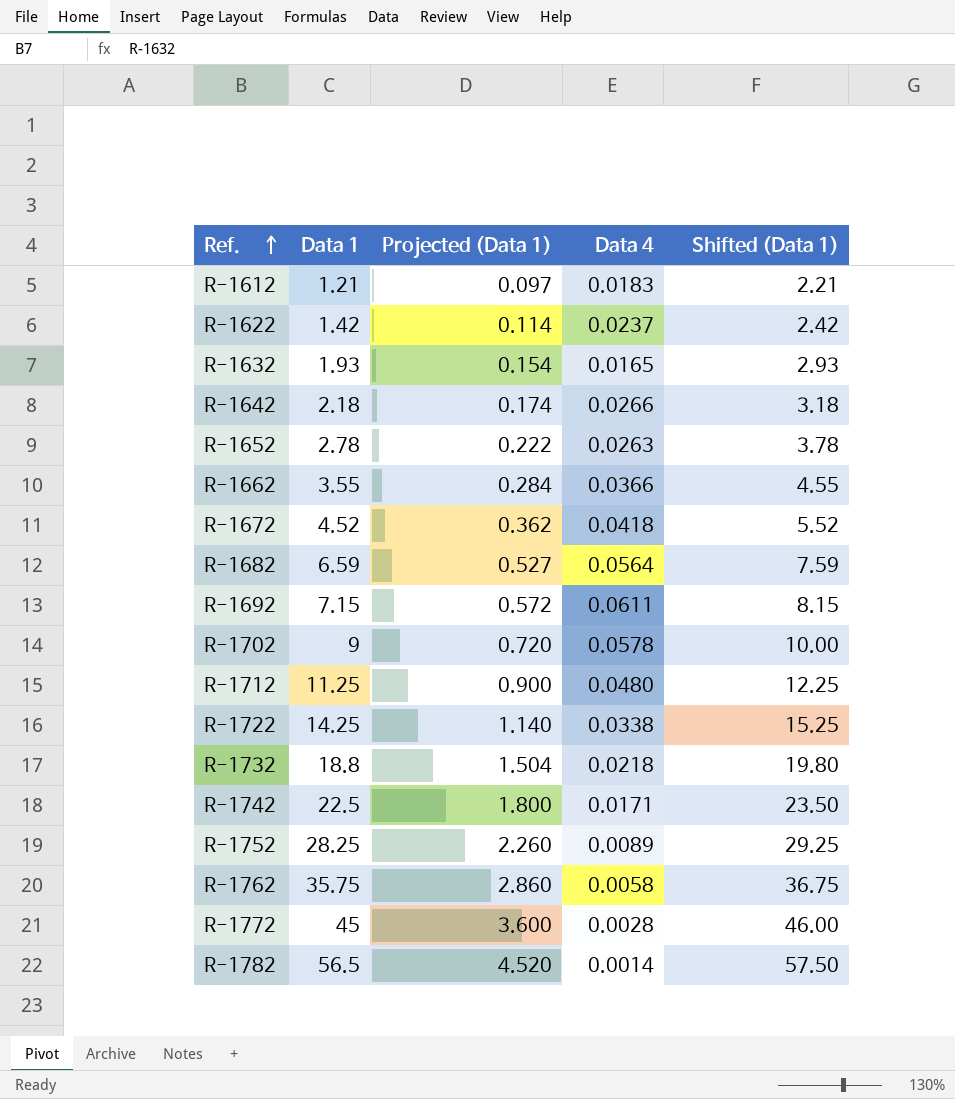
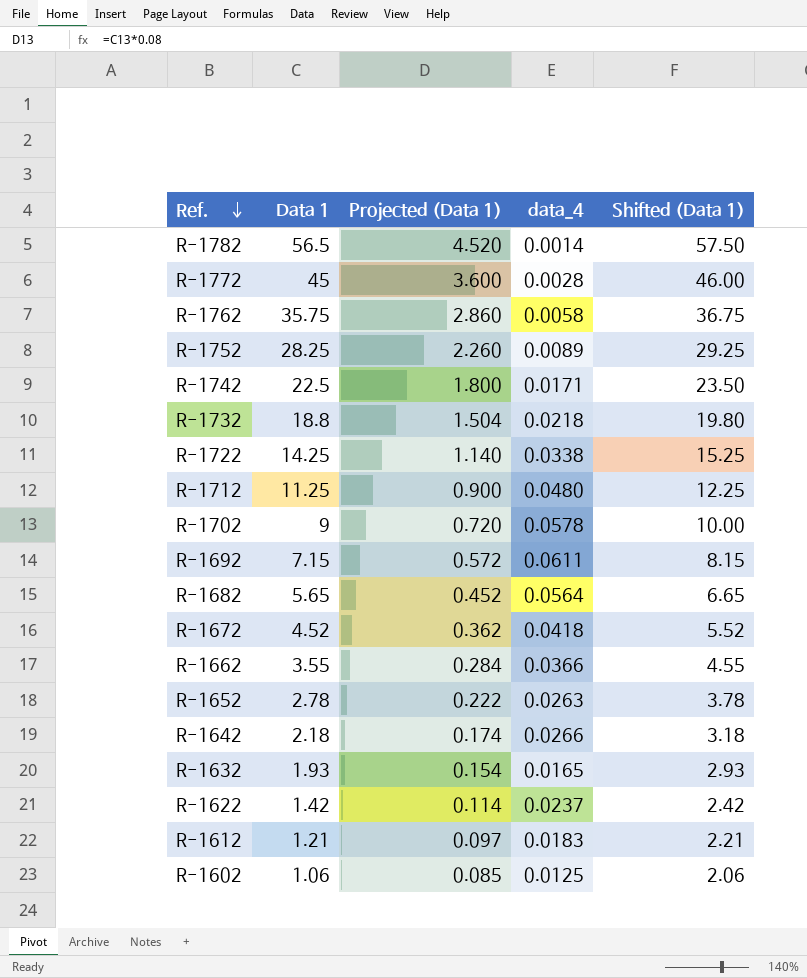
row order: Ref. ascending -> Ref. descending
column name: Data 4 -> data_4
R-1682 | Data 1: 6.59 -> 5.65
R-1682 | Projected (Data 1): 0.527 -> 0.452
R-1682 | Shifted (Data 1): 7.59 -> 6.65
row R-1602: none -> 1.06 | 0.085 | 0.0125 | 2.06

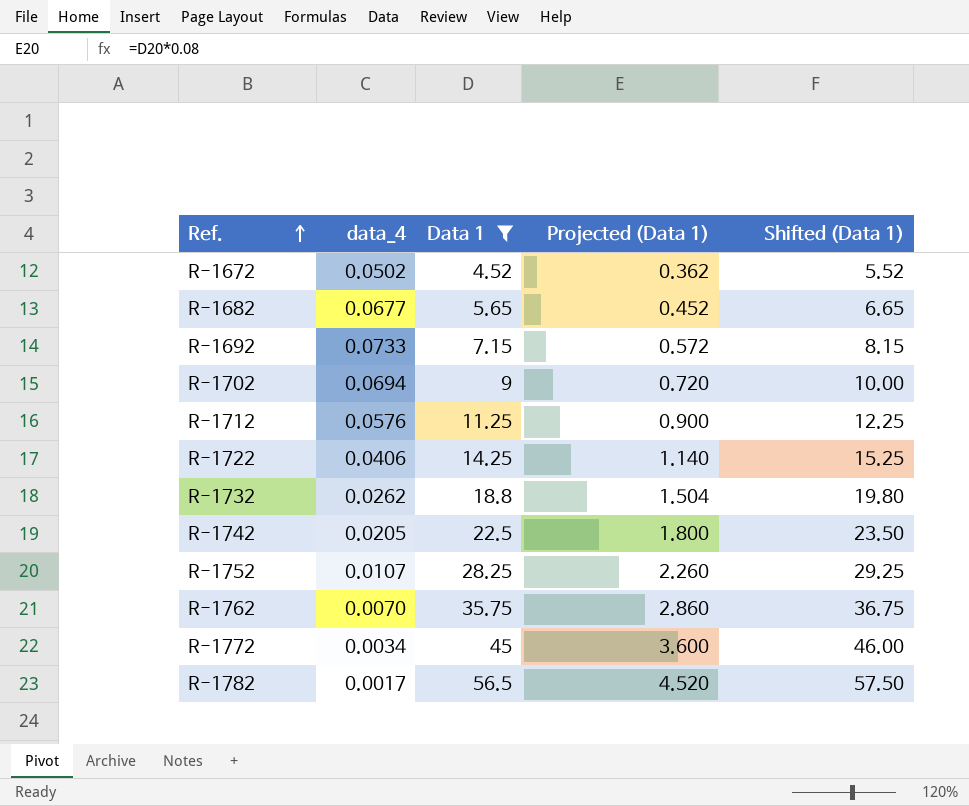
filter: none -> Data 1 >= 4.52
row order: Ref. descending -> Ref. ascending
column data_4 | position: 4 -> 2
R-1672 | data_4: 0.0418 -> 0.0502
R-1682 | data_4: 0.0564 -> 0.0677
R-1692 | data_4: 0.0611 -> 0.0733
R-1702 | data_4: 0.0578 -> 0.0694
R-1712 | data_4: 0.0480 -> 0.0576
R-1722 | data_4: 0.0338 -> 0.0406
R-1732 | data_4: 0.0218 -> 0.0262
R-1742 | data_4: 0.0171 -> 0.0205
R-1752 | data_4: 0.0089 -> 0.0107
R-1762 | data_4: 0.0058 -> 0.0070
R-1772 | data_4: 0.0028 -> 0.0034
R-1782 | data_4: 0.0014 -> 0.0017

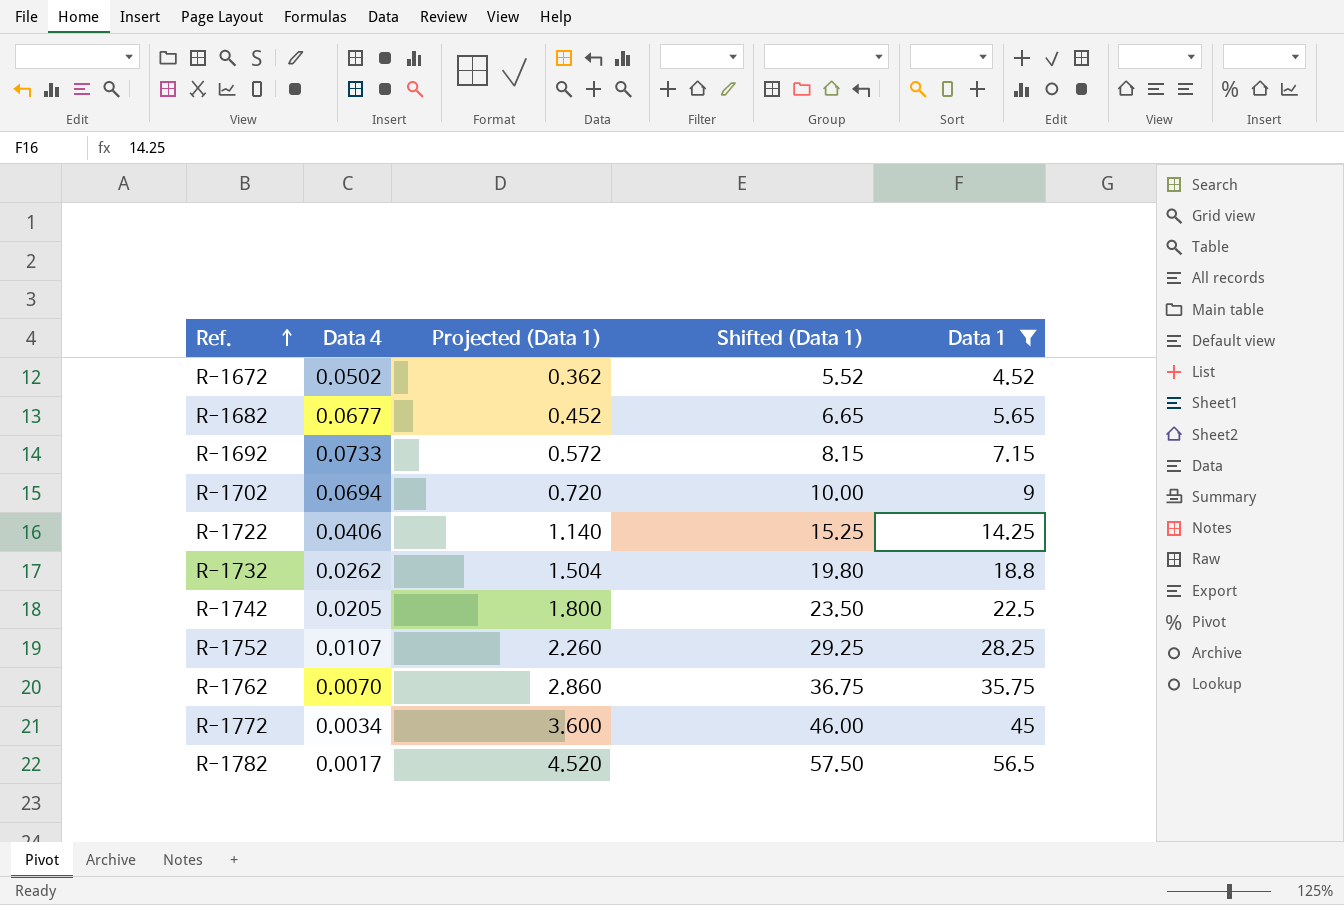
column name: data_4 -> Data 4
column Data 1 | position: 3 -> 5
row R-1712: 0.0576 | 11.25 | 0.900 | 12.25 -> none

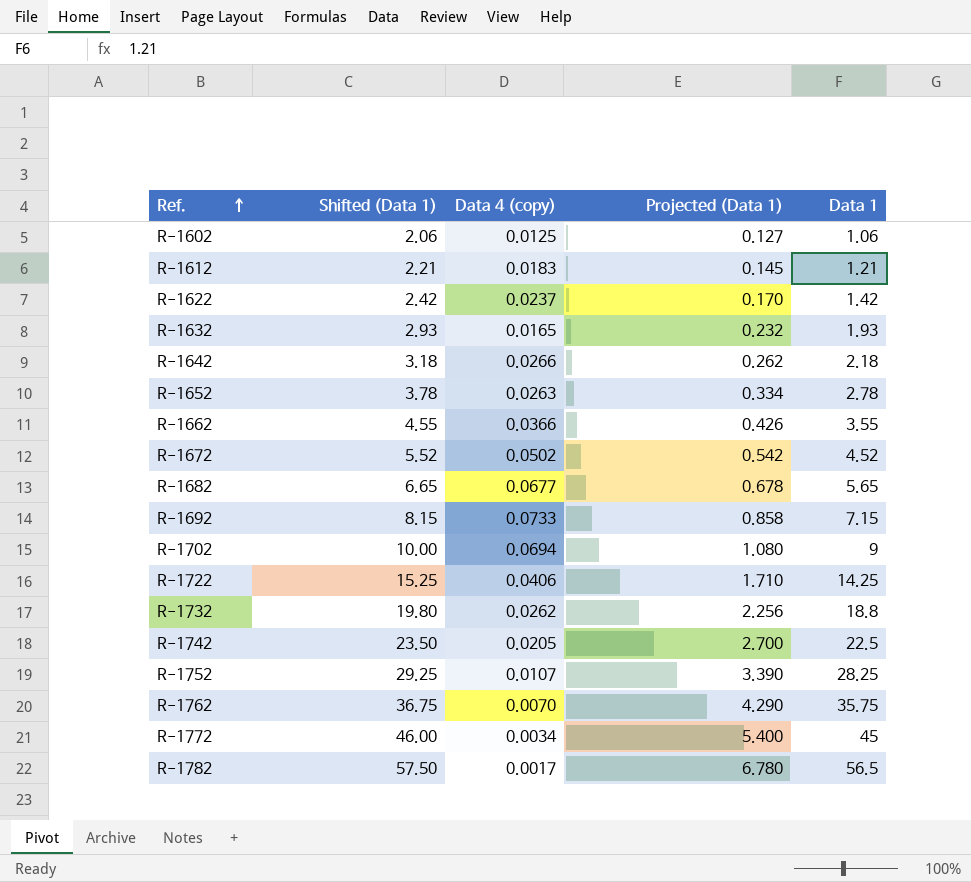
filter: Data 1 >= 4.52 -> none
column Shifted (Data 1) | position: 4 -> 2
column name: Data 4 -> Data 4 (copy)
column Projected (Data 1) | formula: [Data 1] * 0.08 -> [Data 1] * 0.12

